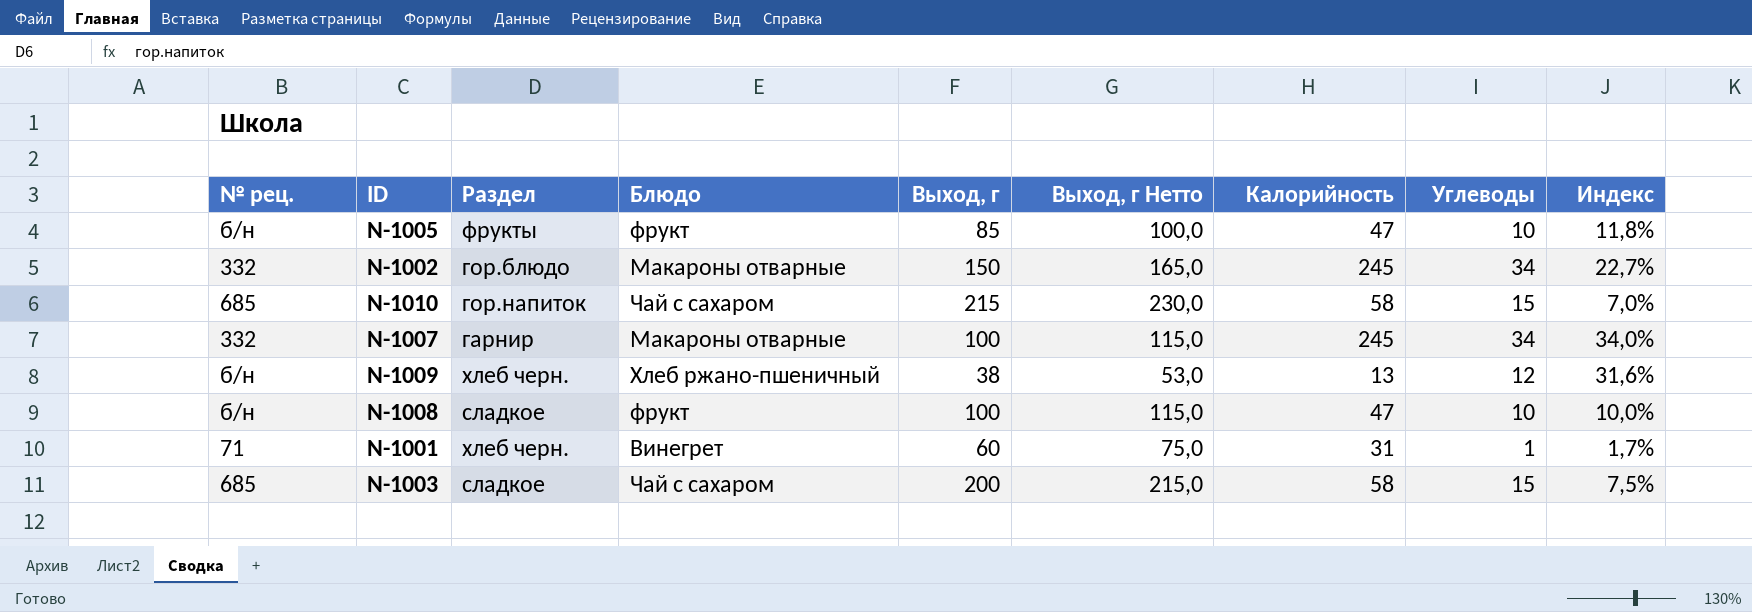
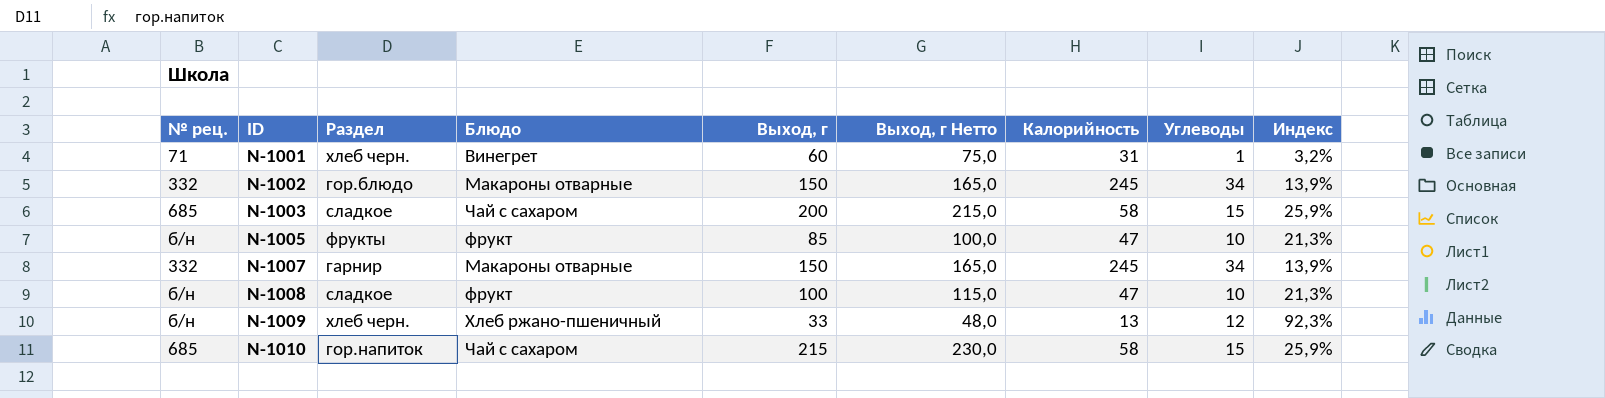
row order: none -> ID ascending
column Индекс | formula: [Углеводы] / [Выход, г] -> [Углеводы] / [Калорийность]
N-1007 | Выход, г: 100 -> 150
N-1007 | Выход, г Нетто: 115,0 -> 165,0
N-1009 | Выход, г: 38 -> 33
N-1009 | Выход, г Нетто: 53,0 -> 48,0

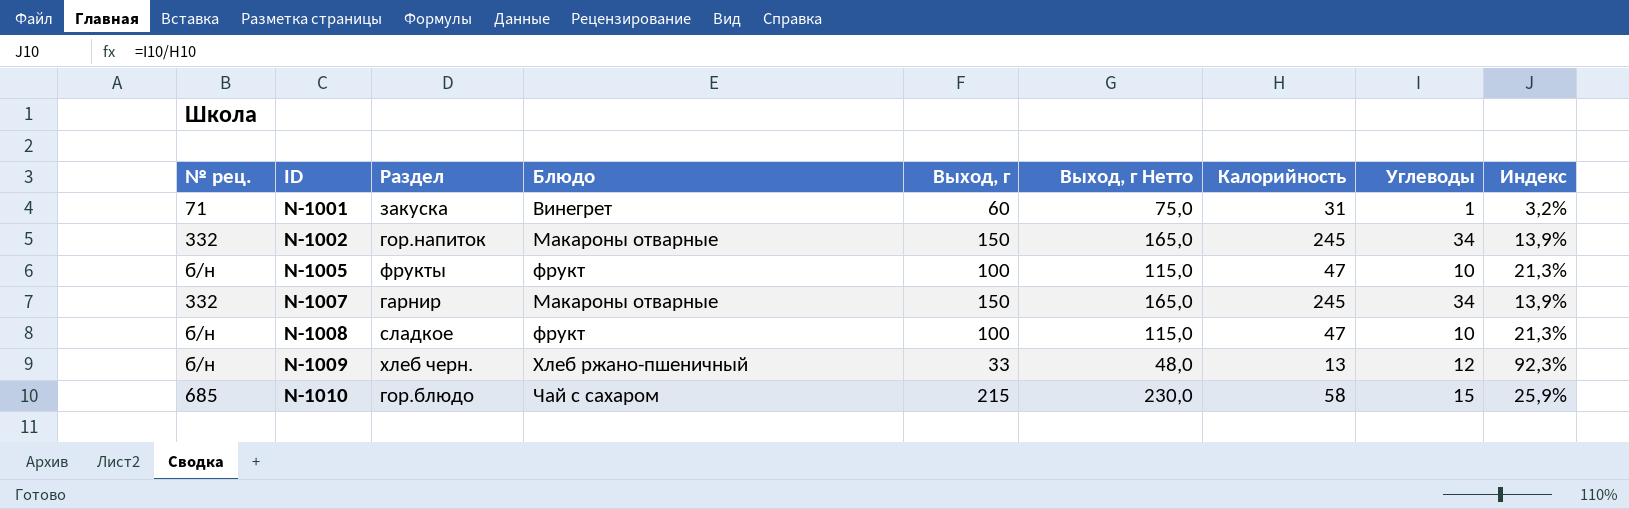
row N-1003: 685 | сладкое | Чай с сахаром | 200 | 215,0 | 58 | 15 | 25,9% -> none
N-1001 | Раздел: хлеб черн. -> закуска
N-1002 | Раздел: гор.блюдо -> гор.напиток
N-1005 | Выход, г: 85 -> 100
N-1005 | Выход, г Нетто: 100,0 -> 115,0
N-1010 | Раздел: гор.напиток -> гор.блюдо

